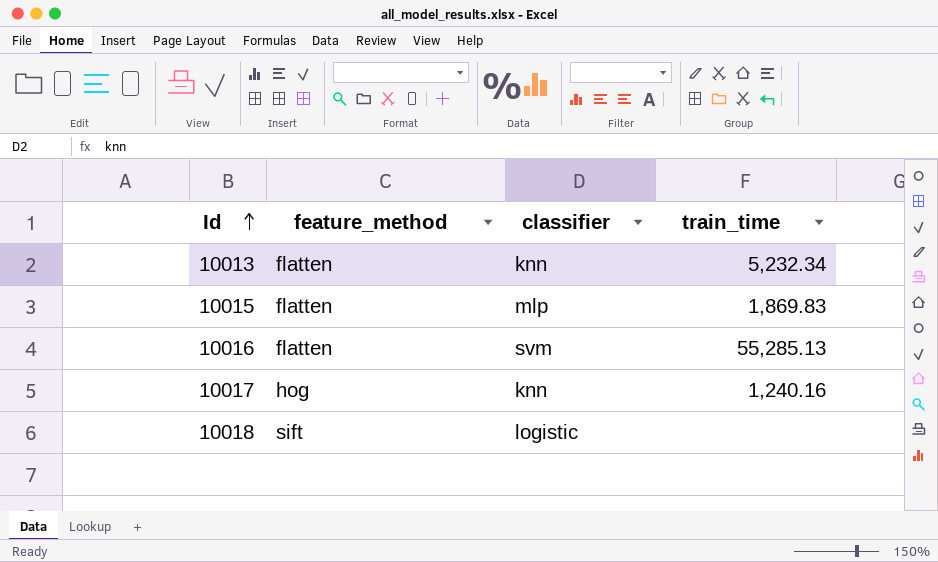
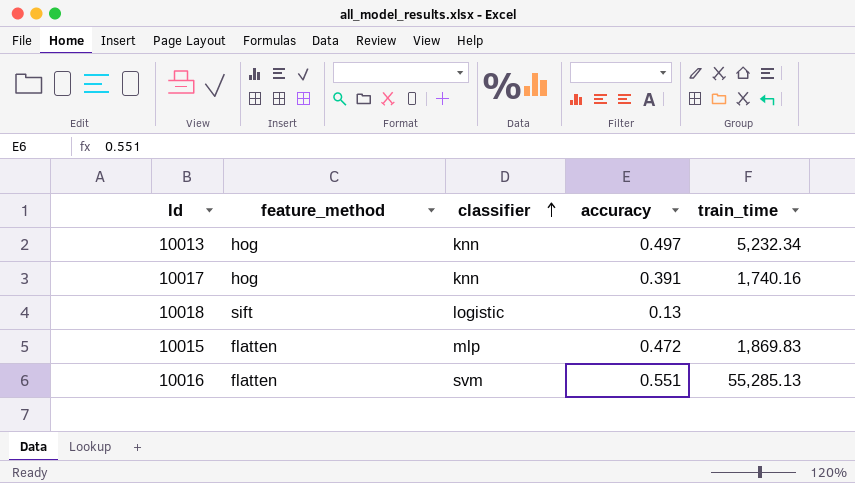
row order: Id ascending -> classifier ascending
column accuracy | position: none -> 4
10013 | feature_method: flatten -> hog
10017 | train_time: 1,240.16 -> 1,740.16

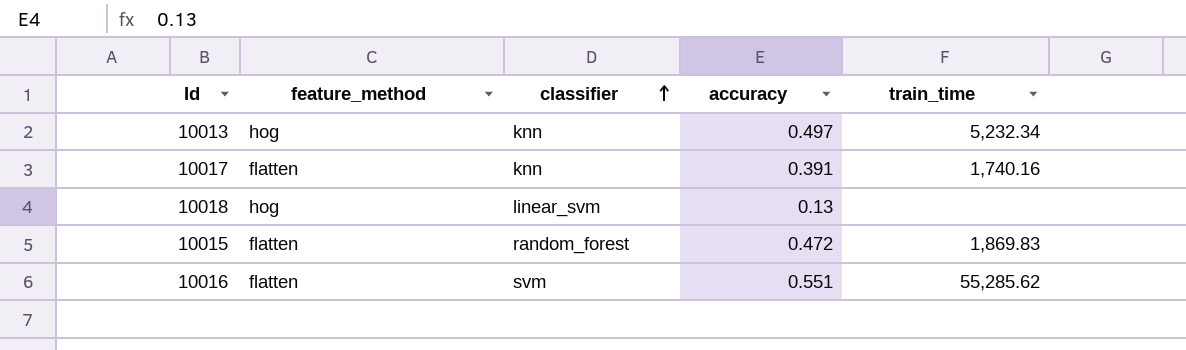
10017 | feature_method: hog -> flatten
10018 | feature_method: sift -> hog
10018 | classifier: logistic -> linear_svm
10015 | classifier: mlp -> random_forest
10016 | train_time: 55,285.13 -> 55,285.62

